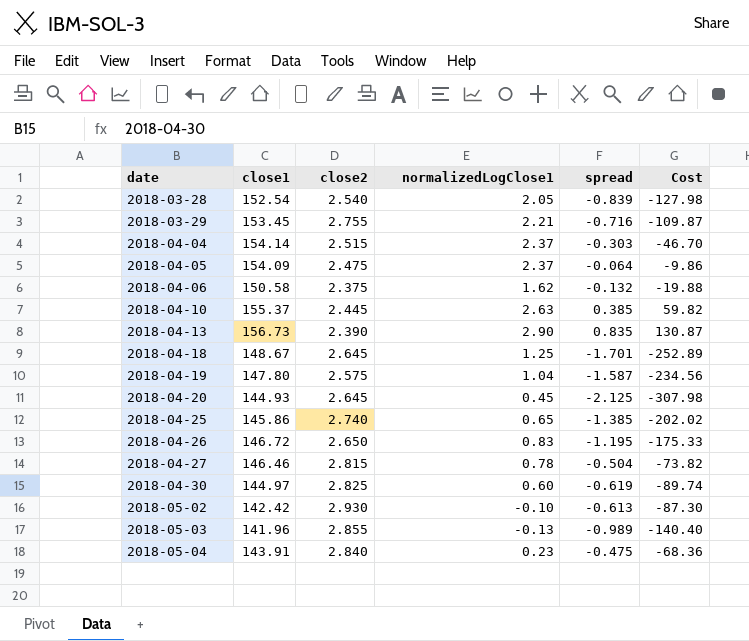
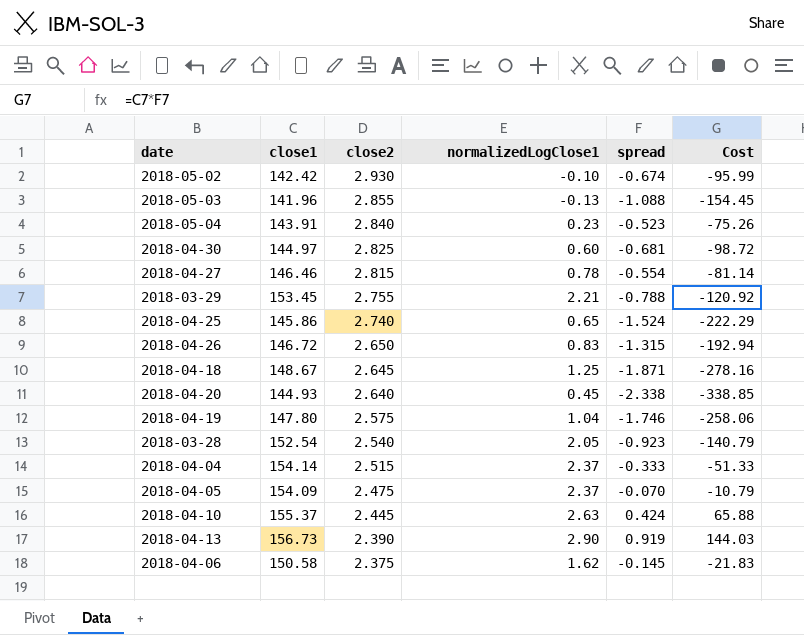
row order: date ascending -> close2 descending
2018-05-02 | spread: -0.613 -> -0.674
2018-05-02 | Cost: -87.30 -> -95.99
2018-05-03 | spread: -0.989 -> -1.088
2018-05-03 | Cost: -140.40 -> -154.45
2018-05-04 | spread: -0.475 -> -0.523
2018-05-04 | Cost: -68.36 -> -75.26
2018-04-30 | spread: -0.619 -> -0.681
2018-04-30 | Cost: -89.74 -> -98.72
2018-04-27 | spread: -0.504 -> -0.554
2018-04-27 | Cost: -73.82 -> -81.14
2018-03-29 | spread: -0.716 -> -0.788
2018-03-29 | Cost: -109.87 -> -120.92
2018-04-25 | spread: -1.385 -> -1.524
2018-04-25 | Cost: -202.02 -> -222.29
2018-04-26 | spread: -1.195 -> -1.315
2018-04-26 | Cost: -175.33 -> -192.94
2018-04-18 | spread: -1.701 -> -1.871
2018-04-18 | Cost: -252.89 -> -278.16
2018-04-20 | close2: 2.645 -> 2.640
2018-04-20 | spread: -2.125 -> -2.338
2018-04-20 | Cost: -307.98 -> -338.85
2018-04-19 | spread: -1.587 -> -1.746
2018-04-19 | Cost: -234.56 -> -258.06
2018-03-28 | spread: -0.839 -> -0.923
2018-03-28 | Cost: -127.98 -> -140.79
2018-04-04 | spread: -0.303 -> -0.333
2018-04-04 | Cost: -46.70 -> -51.33
2018-04-05 | spread: -0.064 -> -0.070
2018-04-05 | Cost: -9.86 -> -10.79
2018-04-10 | spread: 0.385 -> 0.424
2018-04-10 | Cost: 59.82 -> 65.88
2018-04-13 | spread: 0.835 -> 0.919
2018-04-13 | Cost: 130.87 -> 144.03
2018-04-06 | spread: -0.132 -> -0.145
2018-04-06 | Cost: -19.88 -> -21.83

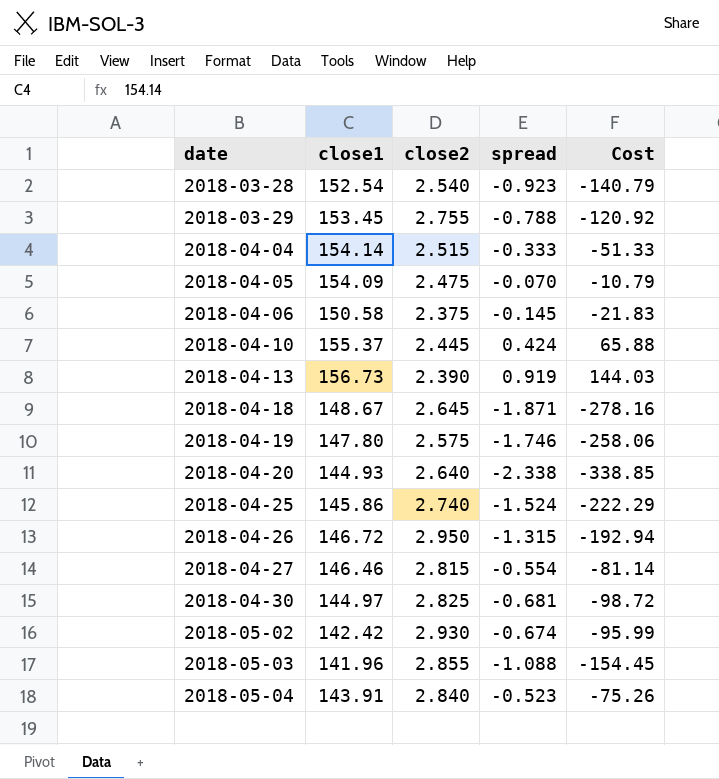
row order: close2 descending -> date ascending
column normalizedLogClose1 | position: 4 -> none
2018-04-26 | close2: 2.650 -> 2.950

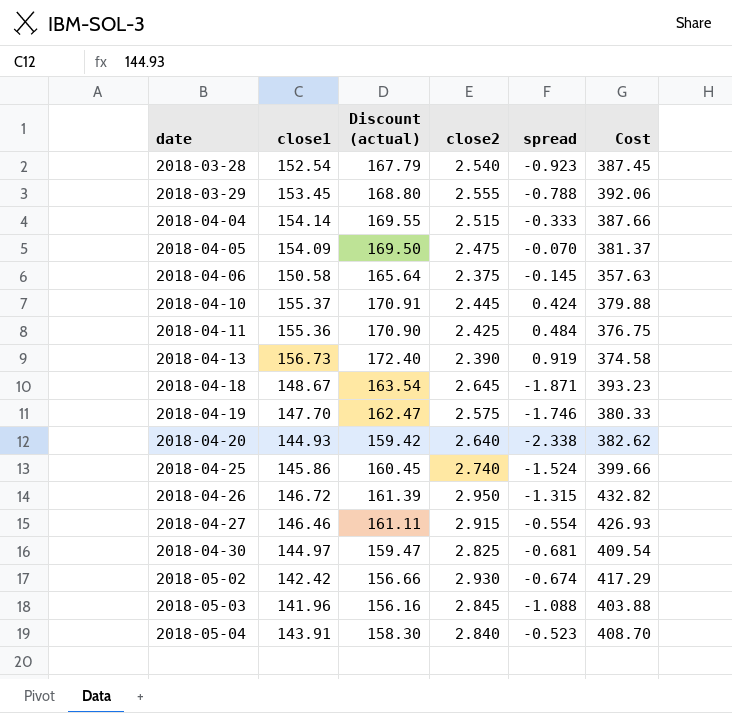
column Discount (actual) | formula: none -> [close1] * 1.1
column Cost | formula: [close1] * [spread] -> [close1] * [close2]
2018-03-29 | close2: 2.755 -> 2.555
row 2018-04-11: none -> 155.36 | 170.90 | 2.425 | 0.484 | 376.75
2018-04-19 | close1: 147.80 -> 147.70
2018-04-27 | close2: 2.815 -> 2.915
2018-05-03 | close2: 2.855 -> 2.845

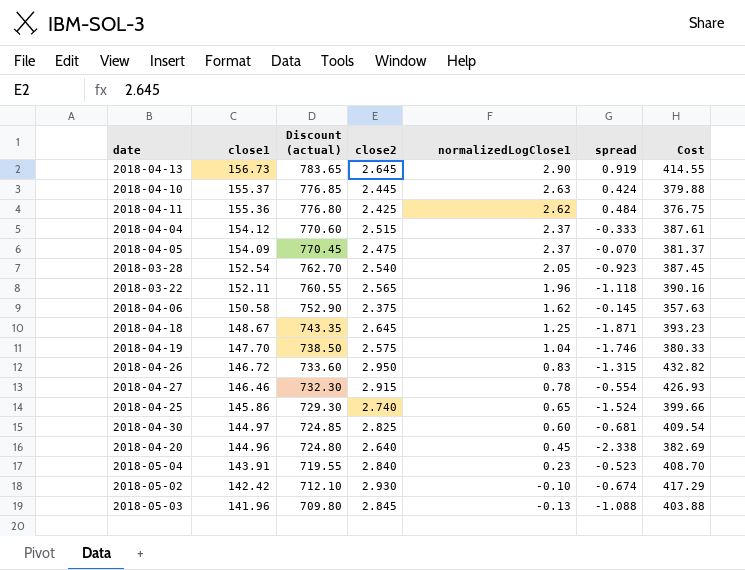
row order: date ascending -> close1 descending
column Discount (actual) | formula: [close1] * 1.1 -> [close1] * 5
column normalizedLogClose1 | position: none -> 5
row 2018-03-29: 153.45 | 168.80 | 2.555 | -0.788 | 392.06 -> none
2018-04-13 | close2: 2.390 -> 2.645
2018-04-13 | Cost: 374.58 -> 414.55
2018-04-04 | close1: 154.14 -> 154.12
2018-04-04 | Cost: 387.66 -> 387.61
row 2018-03-22: none -> 152.11 | 760.55 | 2.565 | 1.96 | -1.118 | 390.16
2018-04-20 | close1: 144.93 -> 144.96
2018-04-20 | Cost: 382.62 -> 382.69

